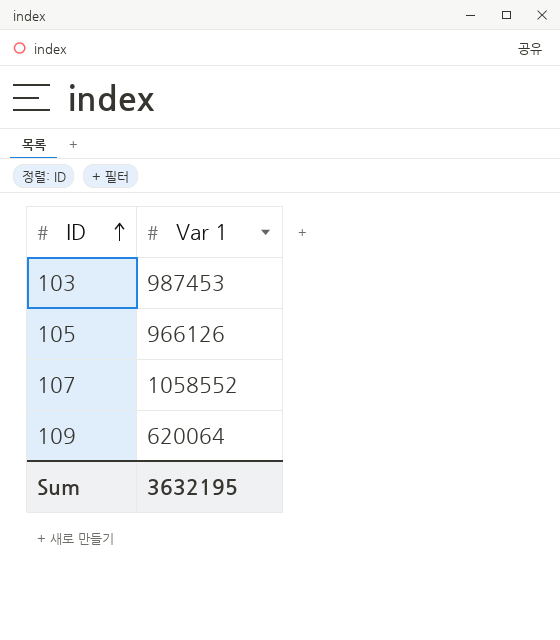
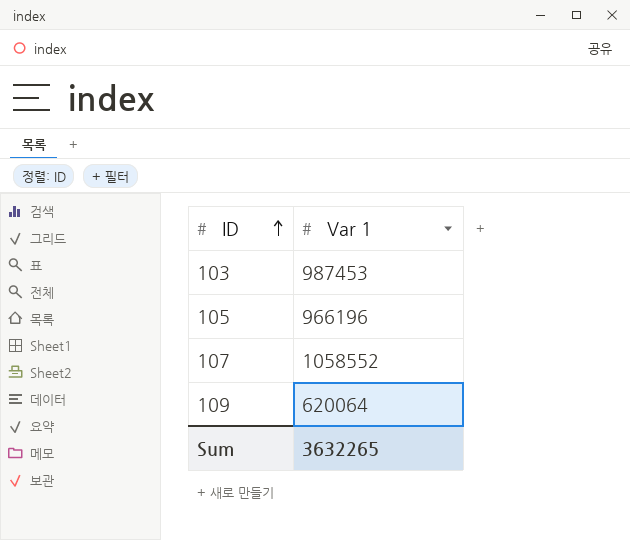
105 | Var 1: 966126 -> 966196
Sum | Var 1: 3632195 -> 3632265

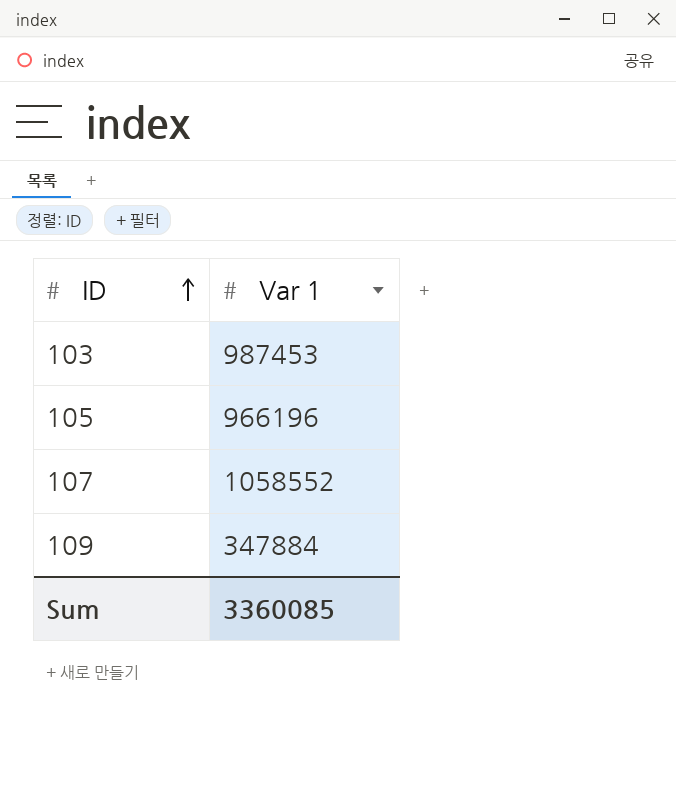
109 | Var 1: 620064 -> 347884
Sum | Var 1: 3632265 -> 3360085

